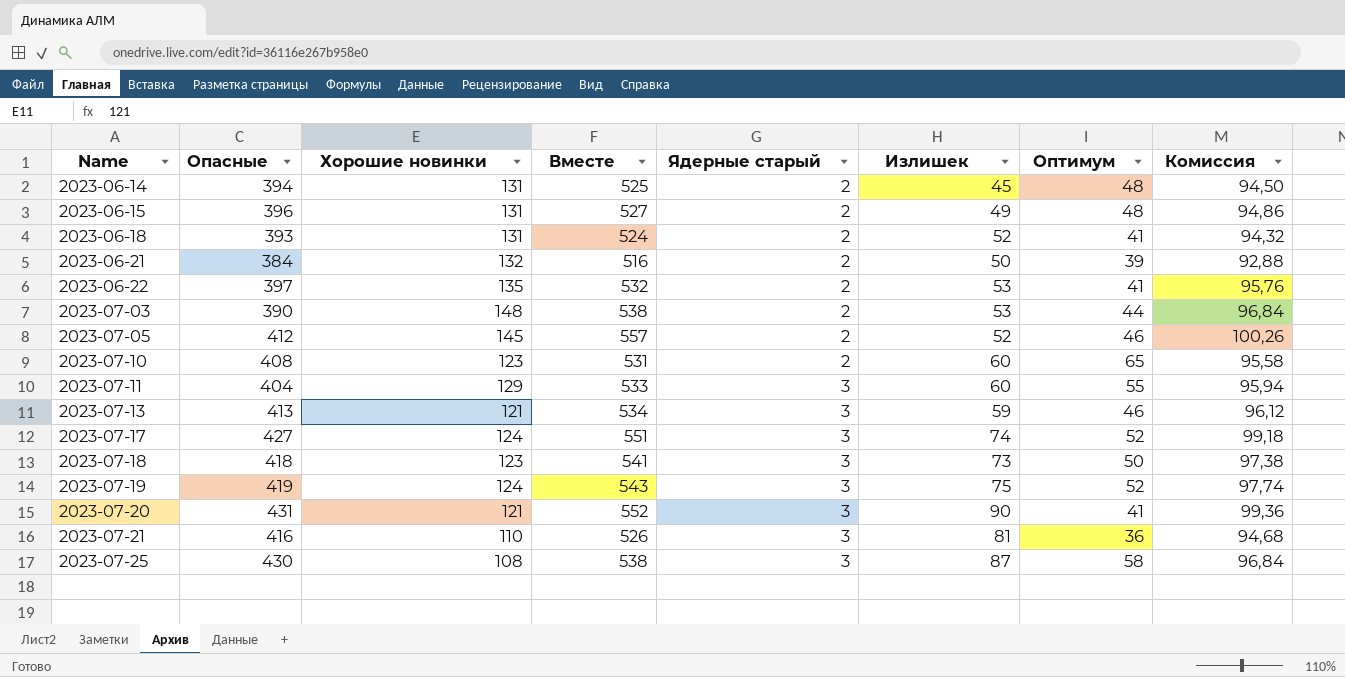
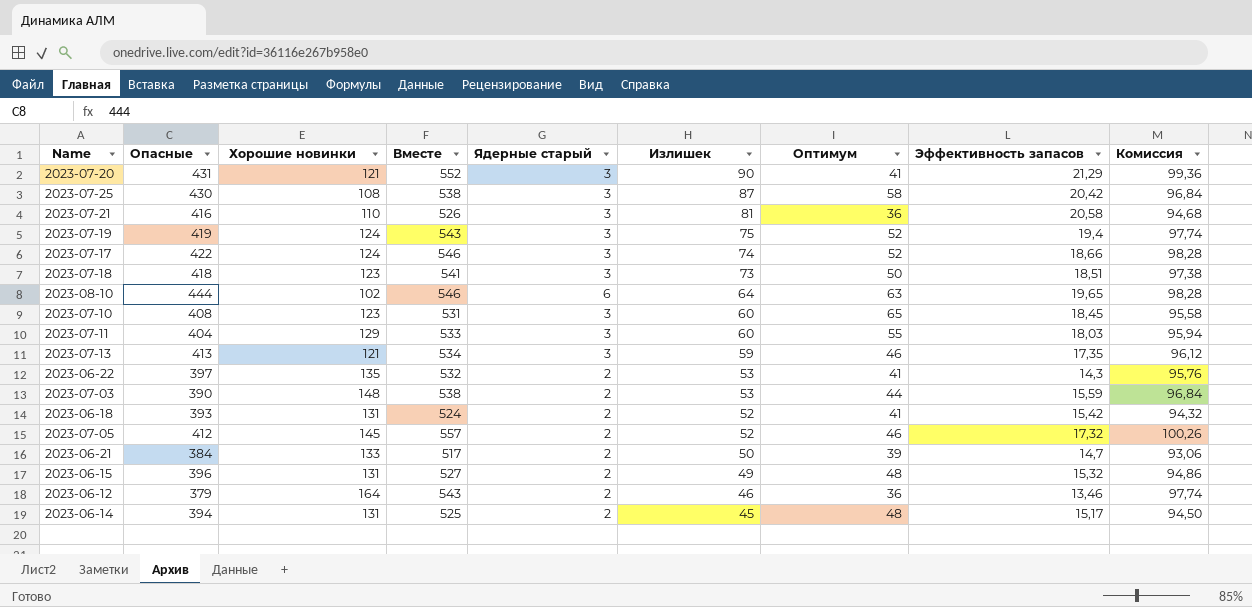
row order: Name ascending -> Излишек descending
column Эффективность запасов | position: none -> 8
2023-07-17 | Опасные: 427 -> 422
2023-07-17 | Вместе: 551 -> 546
2023-07-17 | Комиссия: 99,18 -> 98,28
row 2023-08-10: none -> 444 | 102 | 546 | 6 | 64 | 63 | 19,65 | 98,28
2023-07-10 | Ядерные старый: 2 -> 3
2023-06-21 | Хорошие новинки: 132 -> 133
2023-06-21 | Вместе: 516 -> 517
2023-06-21 | Комиссия: 92,88 -> 93,06
row 2023-06-12: none -> 379 | 164 | 543 | 2 | 46 | 36 | 13,46 | 97,74

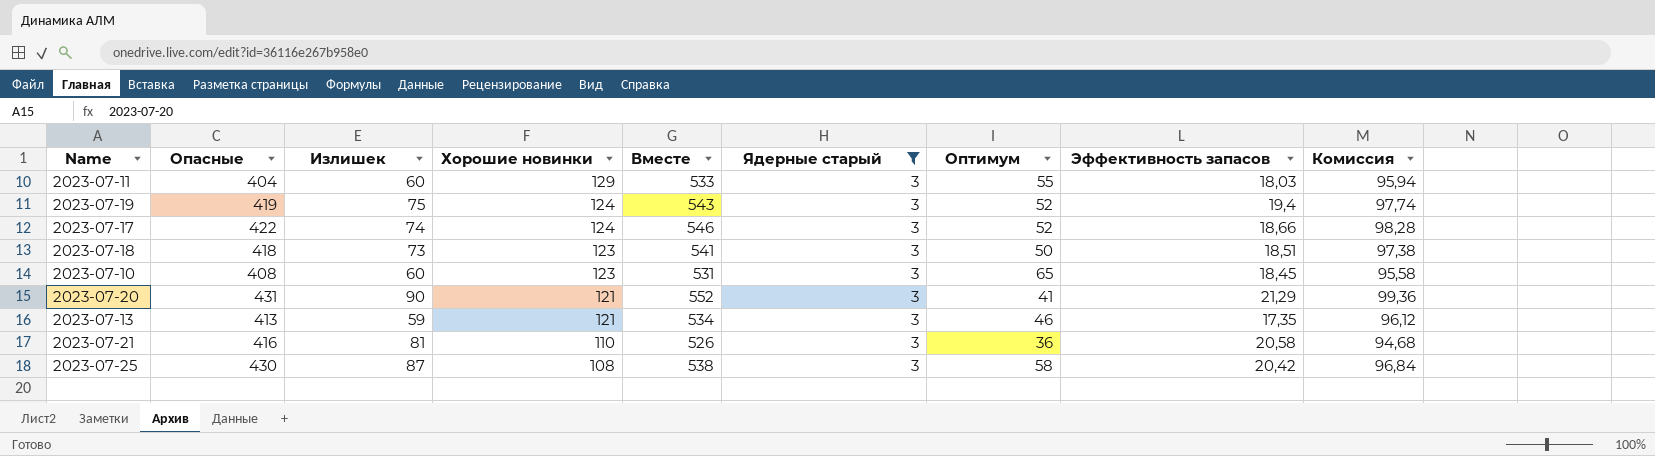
filter: none -> Ядерные старый = 3
row order: Излишек descending -> Хорошие новинки descending
column Излишек | position: 6 -> 3

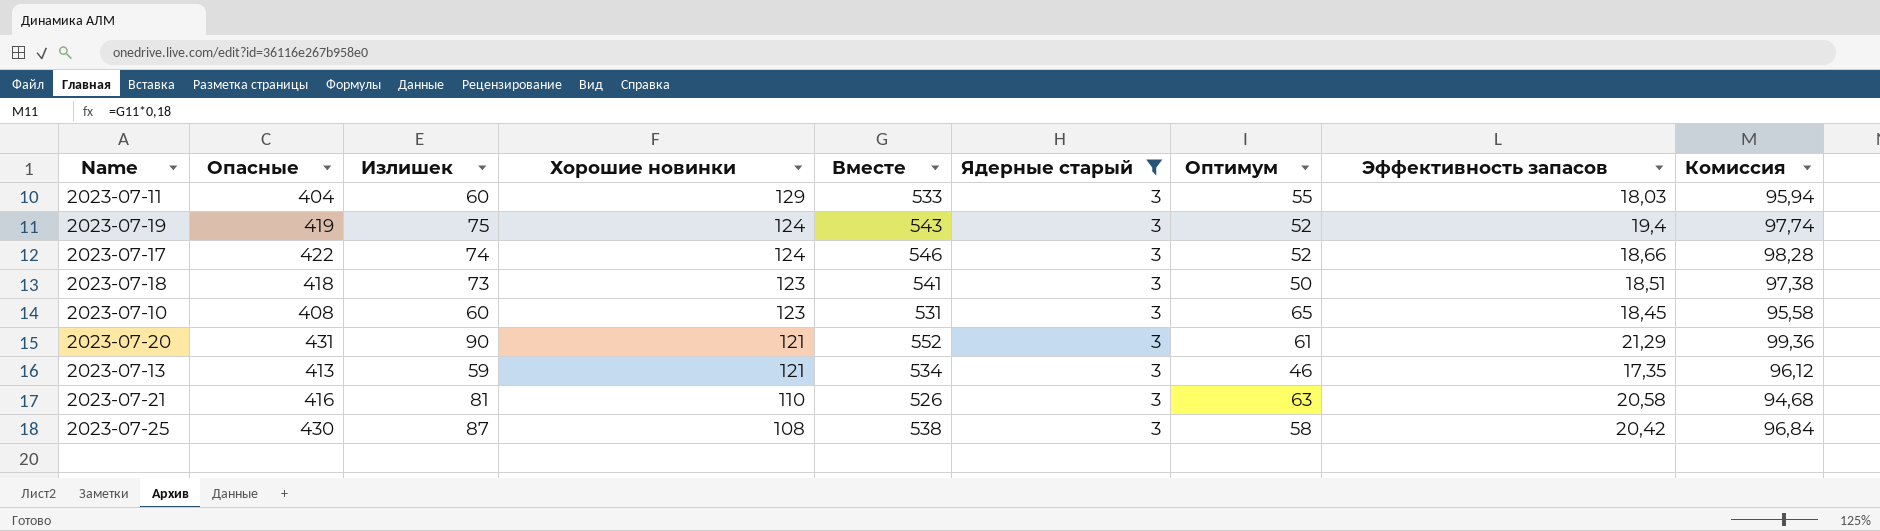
2023-07-20 | Оптимум: 41 -> 61
2023-07-21 | Оптимум: 36 -> 63

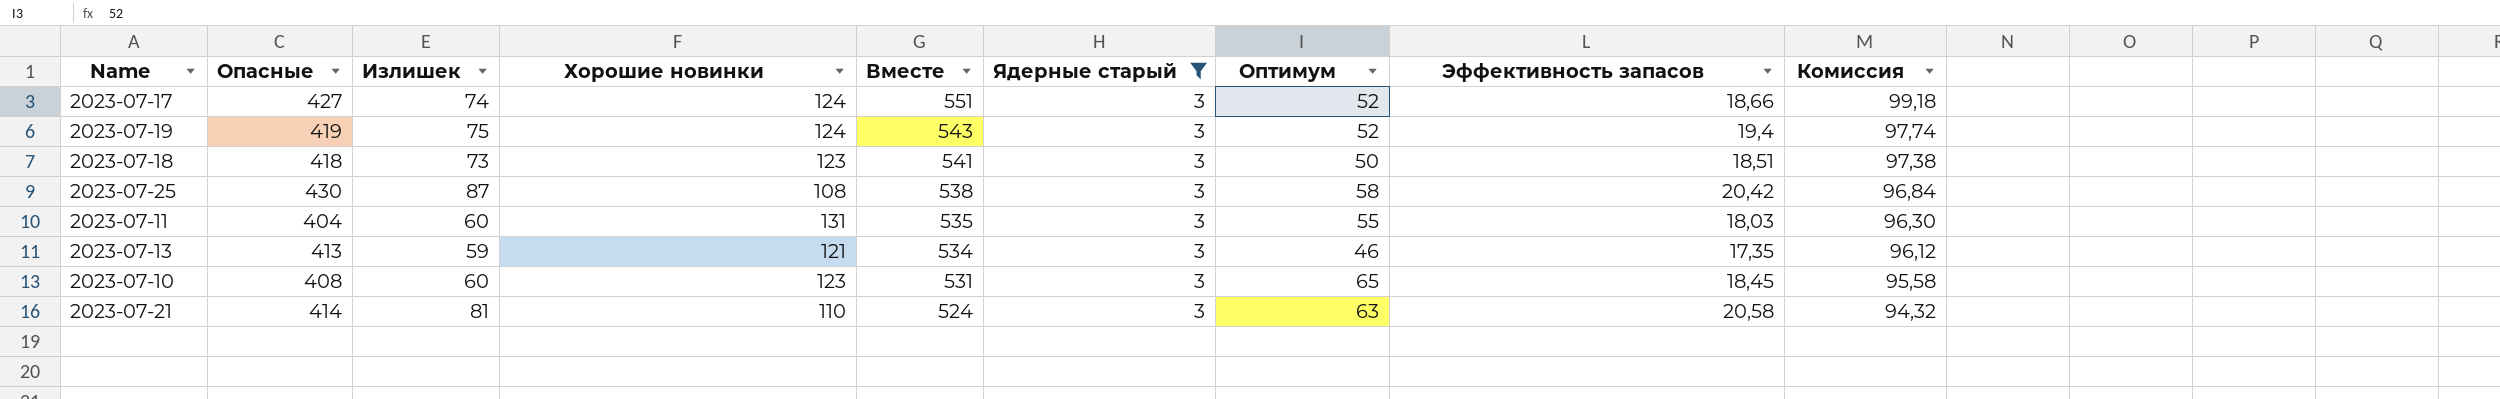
row order: Хорошие новинки descending -> Вместе descending
row 2023-07-20: 431 | 90 | 121 | 552 | 3 | 61 | 21,29 | 99,36 -> none
2023-07-17 | Опасные: 422 -> 427
2023-07-17 | Вместе: 546 -> 551
2023-07-17 | Комиссия: 98,28 -> 99,18
2023-07-11 | Хорошие новинки: 129 -> 131
2023-07-11 | Вместе: 533 -> 535
2023-07-11 | Комиссия: 95,94 -> 96,30
2023-07-21 | Опасные: 416 -> 414
2023-07-21 | Вместе: 526 -> 524
2023-07-21 | Комиссия: 94,68 -> 94,32

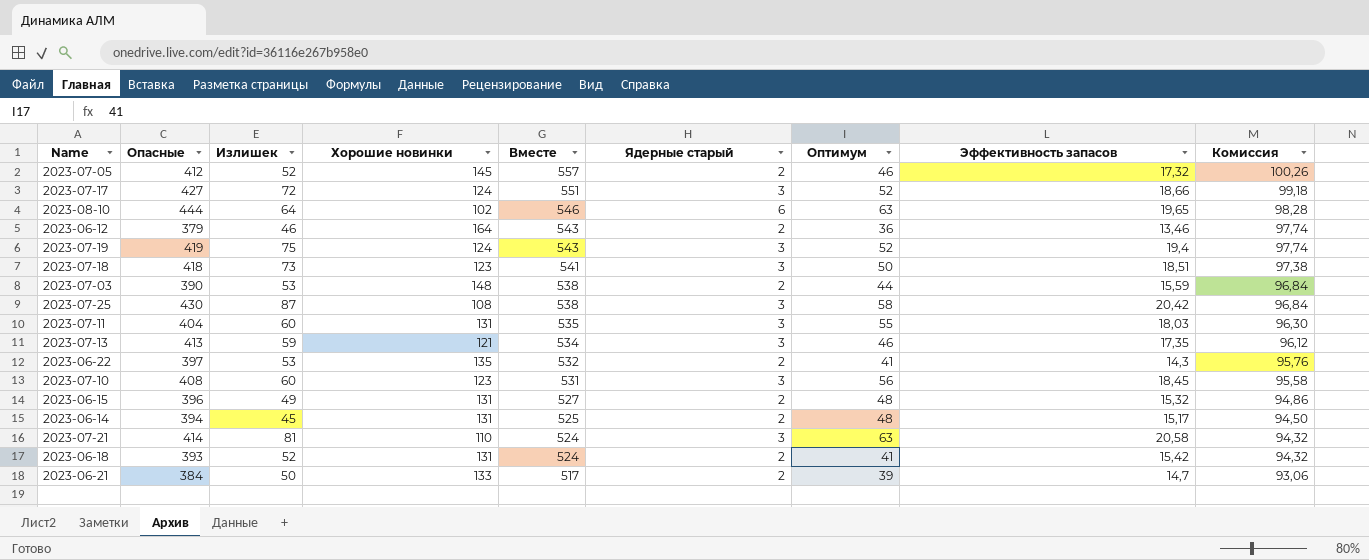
filter: Ядерные старый = 3 -> none
2023-07-17 | Излишек: 74 -> 72
2023-07-10 | Оптимум: 65 -> 56

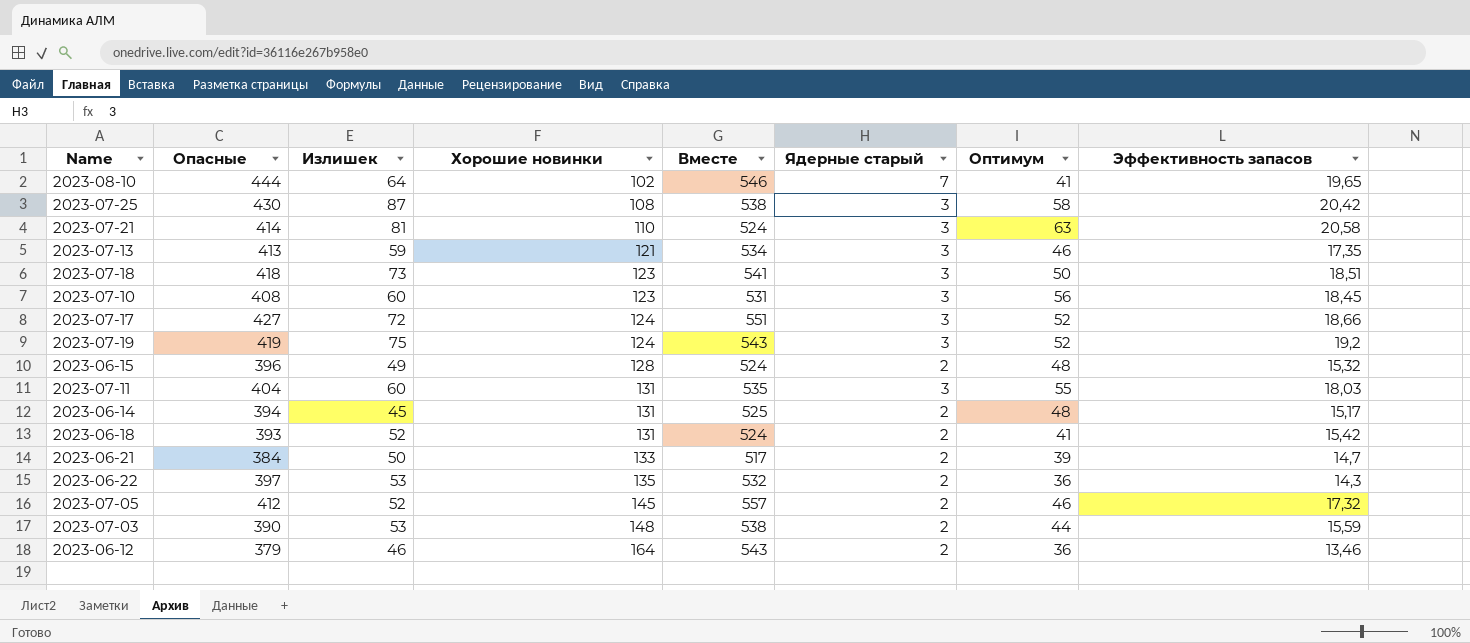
row order: Вместе descending -> Хорошие новинки ascending
column Комиссия | formula: [Вместе] * 0,18 -> none
2023-08-10 | Ядерные старый: 6 -> 7
2023-08-10 | Оптимум: 63 -> 41
2023-07-19 | Эффективность запасов: 19,4 -> 19,2
2023-06-15 | Хорошие новинки: 131 -> 128
2023-06-15 | Вместе: 527 -> 524
2023-06-22 | Оптимум: 41 -> 36

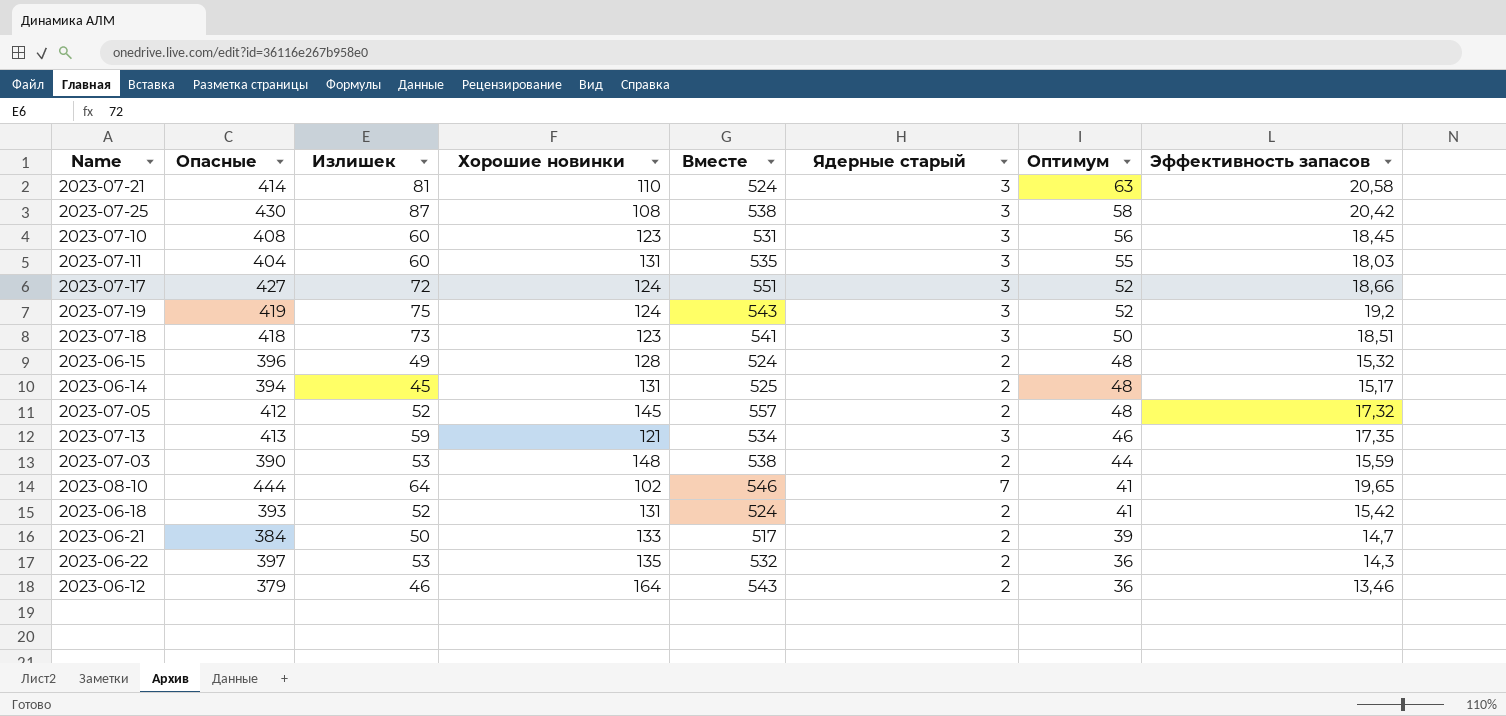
row order: Хорошие новинки ascending -> Оптимум descending
2023-07-05 | Оптимум: 46 -> 48

